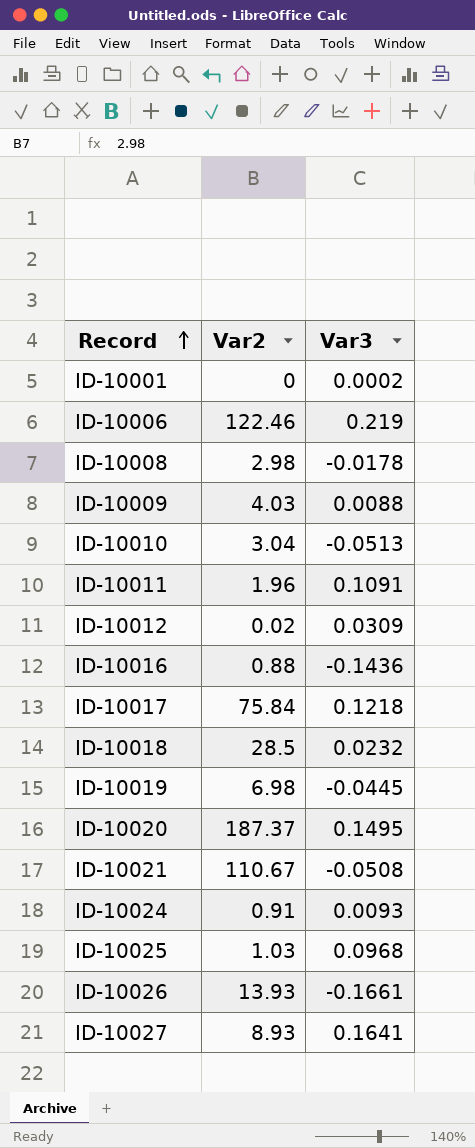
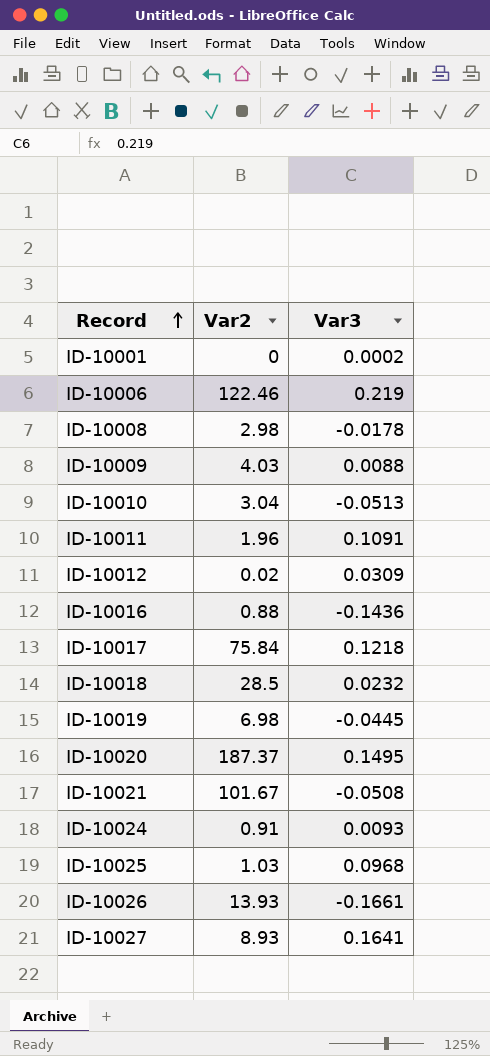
ID-10021 | Var2: 110.67 -> 101.67

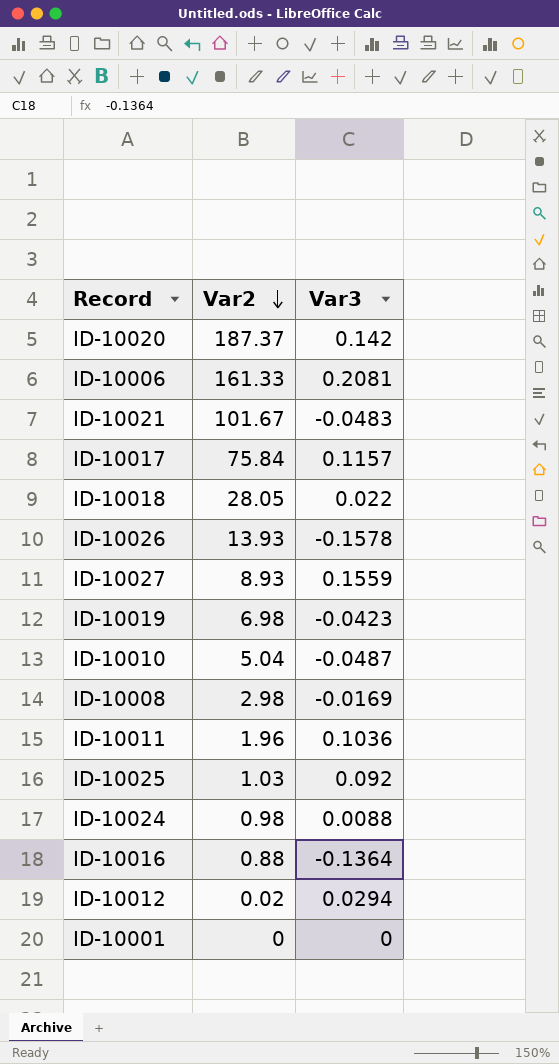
row order: Record ascending -> Var2 descending
row ID-10009: 4.03 | 0.0088 -> none
ID-10020 | Var3: 0.1495 -> 0.142
ID-10006 | Var2: 122.46 -> 161.33
ID-10006 | Var3: 0.219 -> 0.2081
ID-10021 | Var3: -0.0508 -> -0.0483
ID-10017 | Var3: 0.1218 -> 0.1157
ID-10018 | Var2: 28.5 -> 28.05
ID-10018 | Var3: 0.0232 -> 0.022
ID-10026 | Var3: -0.1661 -> -0.1578
ID-10027 | Var3: 0.1641 -> 0.1559
ID-10019 | Var3: -0.0445 -> -0.0423
ID-10010 | Var2: 3.04 -> 5.04
ID-10010 | Var3: -0.0513 -> -0.0487
ID-10008 | Var3: -0.0178 -> -0.0169
ID-10011 | Var3: 0.1091 -> 0.1036
ID-10025 | Var3: 0.0968 -> 0.092
ID-10024 | Var2: 0.91 -> 0.98
ID-10024 | Var3: 0.0093 -> 0.0088
ID-10016 | Var3: -0.1436 -> -0.1364
ID-10012 | Var3: 0.0309 -> 0.0294
ID-10001 | Var3: 0.0002 -> 0

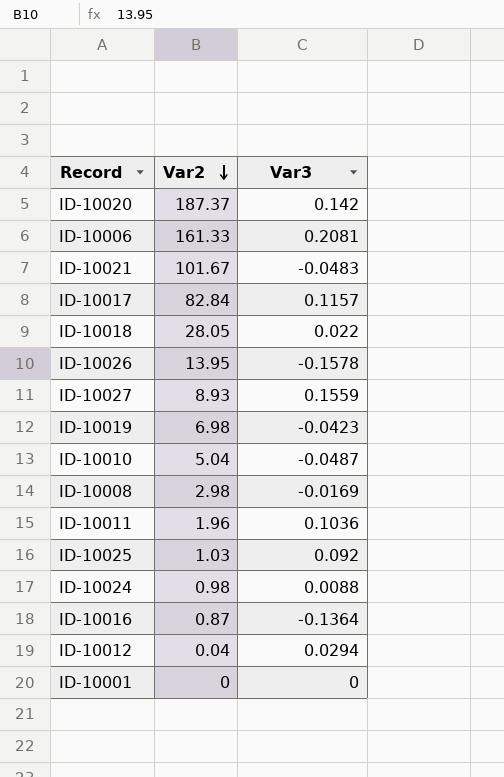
ID-10017 | Var2: 75.84 -> 82.84
ID-10026 | Var2: 13.93 -> 13.95
ID-10016 | Var2: 0.88 -> 0.87
ID-10012 | Var2: 0.02 -> 0.04

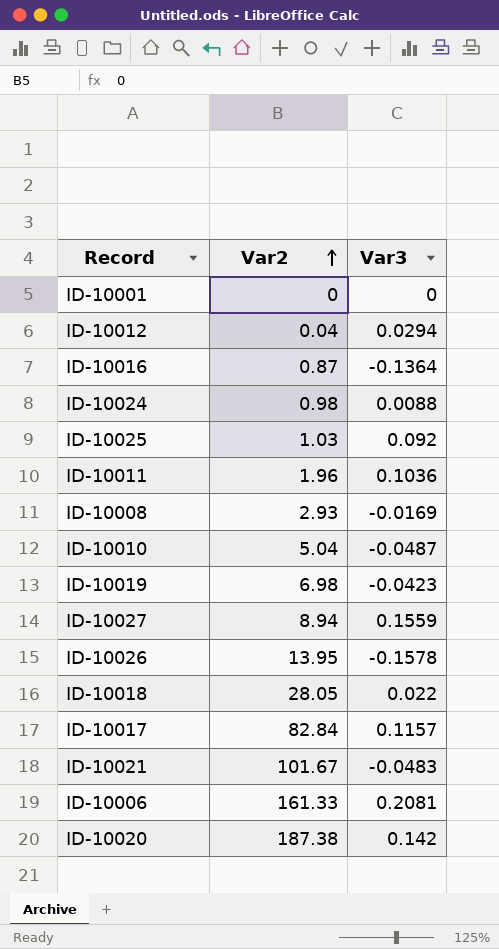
row order: Var2 descending -> Var2 ascending
ID-10008 | Var2: 2.98 -> 2.93
ID-10027 | Var2: 8.93 -> 8.94
ID-10020 | Var2: 187.37 -> 187.38

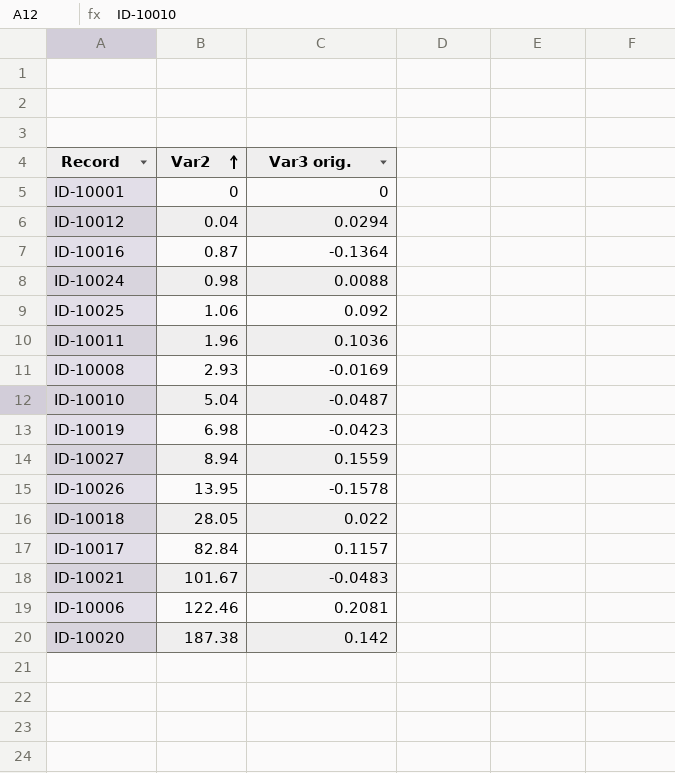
column name: Var3 -> Var3 orig.
ID-10025 | Var2: 1.03 -> 1.06
ID-10006 | Var2: 161.33 -> 122.46

